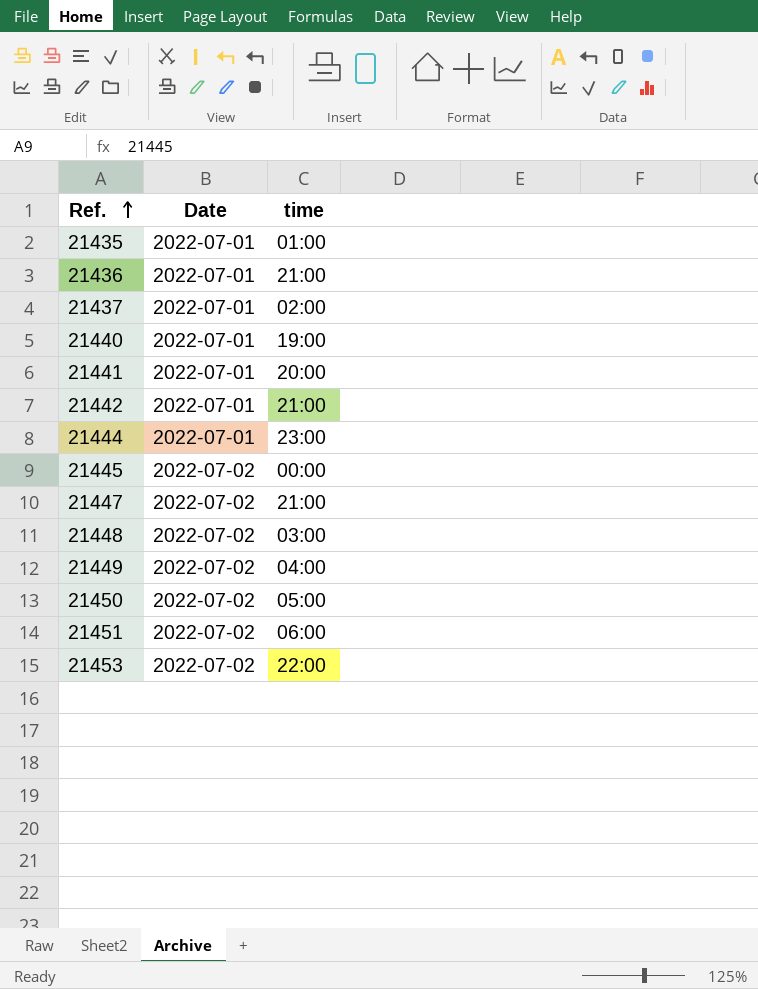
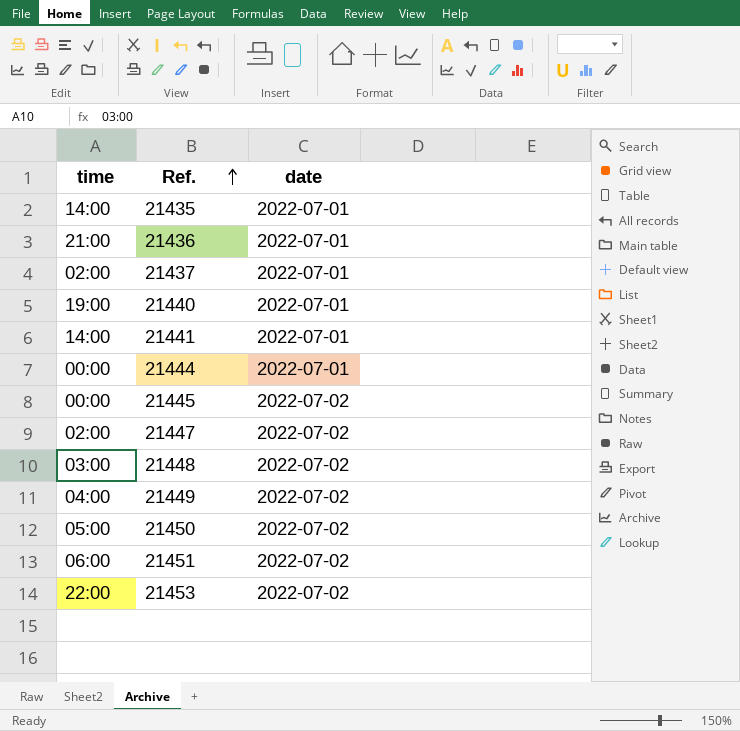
column time | position: 3 -> 1
column name: Date -> date
row 21442: 2022-07-01 | 21:00 -> none
21435 | time: 01:00 -> 14:00
21441 | time: 20:00 -> 14:00
21444 | time: 23:00 -> 00:00
21447 | time: 21:00 -> 02:00

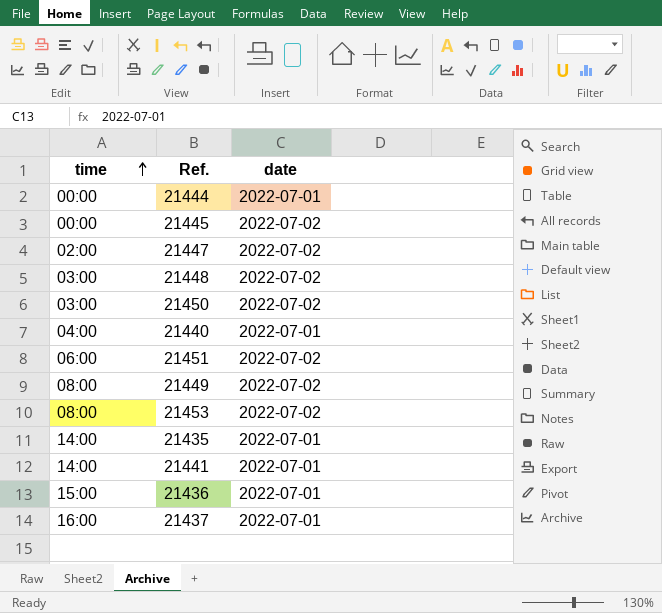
row order: Ref. ascending -> time ascending
21450 | time: 05:00 -> 03:00
21440 | time: 19:00 -> 04:00
21449 | time: 04:00 -> 08:00
21453 | time: 22:00 -> 08:00
21436 | time: 21:00 -> 15:00
21437 | time: 02:00 -> 16:00

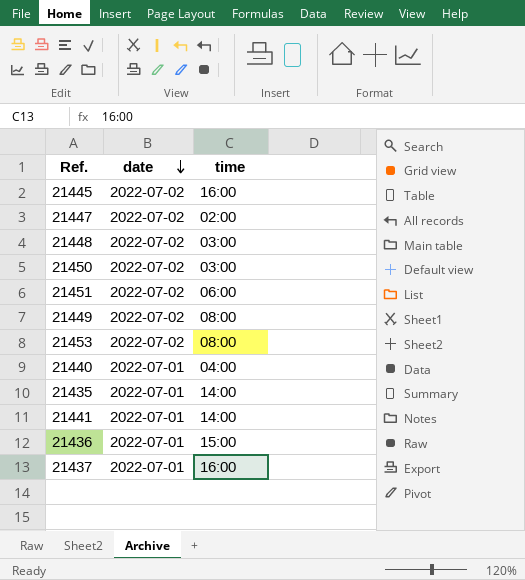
row order: time ascending -> date descending
column time | position: 1 -> 3
row 21444: 00:00 | 2022-07-01 -> none
21445 | time: 00:00 -> 16:00

